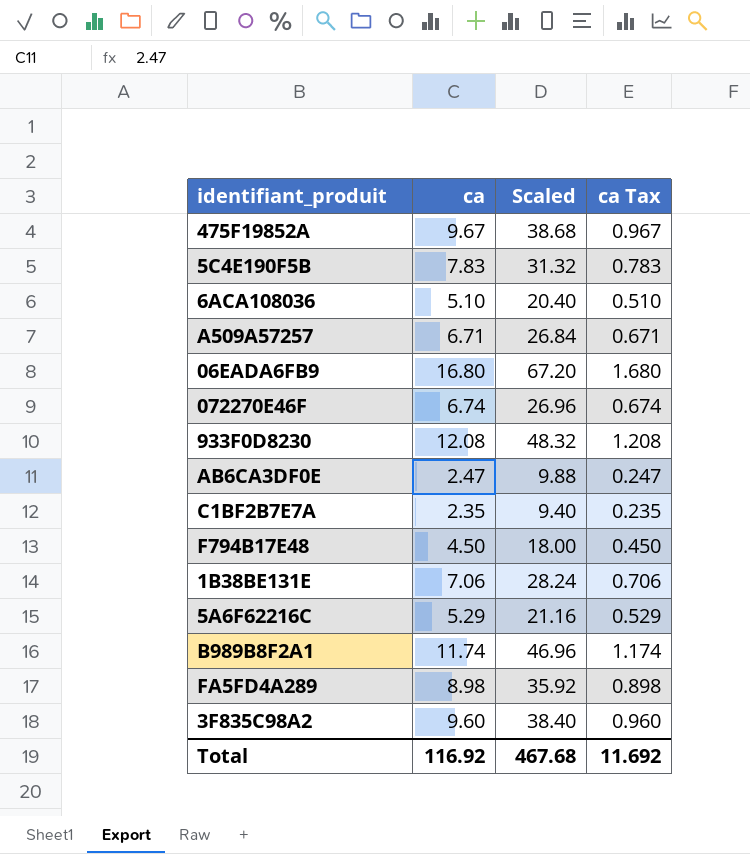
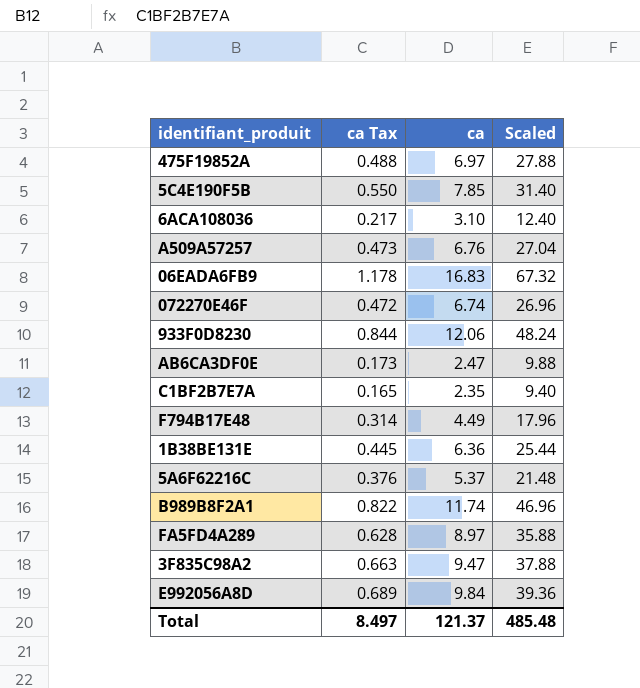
column ca Tax | formula: [ca] * 0.1 -> [ca] * 0.07
column ca Tax | position: 4 -> 2
475F19852A | ca: 9.67 -> 6.97
475F19852A | Scaled: 38.68 -> 27.88
5C4E190F5B | ca: 7.83 -> 7.85
5C4E190F5B | Scaled: 31.32 -> 31.40
6ACA108036 | ca: 5.10 -> 3.10
6ACA108036 | Scaled: 20.40 -> 12.40
A509A57257 | ca: 6.71 -> 6.76
A509A57257 | Scaled: 26.84 -> 27.04
06EADA6FB9 | ca: 16.80 -> 16.83
06EADA6FB9 | Scaled: 67.20 -> 67.32
933F0D8230 | ca: 12.08 -> 12.06
933F0D8230 | Scaled: 48.32 -> 48.24
F794B17E48 | ca: 4.50 -> 4.49
F794B17E48 | Scaled: 18.00 -> 17.96
1B38BE131E | ca: 7.06 -> 6.36
1B38BE131E | Scaled: 28.24 -> 25.44
5A6F62216C | ca: 5.29 -> 5.37
5A6F62216C | Scaled: 21.16 -> 21.48
FA5FD4A289 | ca: 8.98 -> 8.97
FA5FD4A289 | Scaled: 35.92 -> 35.88
3F835C98A2 | ca: 9.60 -> 9.47
3F835C98A2 | Scaled: 38.40 -> 37.88
row E992056A8D: none -> 0.689 | 9.84 | 39.36
Total | ca Tax: 11.692 -> 8.497
Total | ca: 116.92 -> 121.37
Total | Scaled: 467.68 -> 485.48

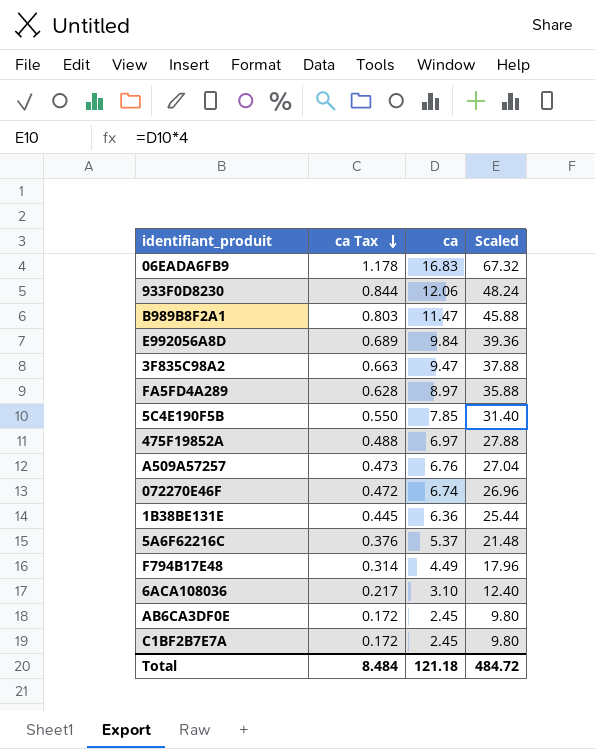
row order: none -> ca Tax descending
B989B8F2A1 | ca Tax: 0.822 -> 0.803
B989B8F2A1 | ca: 11.74 -> 11.47
B989B8F2A1 | Scaled: 46.96 -> 45.88
AB6CA3DF0E | ca Tax: 0.173 -> 0.172
AB6CA3DF0E | ca: 2.47 -> 2.45
AB6CA3DF0E | Scaled: 9.88 -> 9.80
C1BF2B7E7A | ca Tax: 0.165 -> 0.172
C1BF2B7E7A | ca: 2.35 -> 2.45
C1BF2B7E7A | Scaled: 9.40 -> 9.80
Total | ca Tax: 8.497 -> 8.484
Total | ca: 121.37 -> 121.18
Total | Scaled: 485.48 -> 484.72

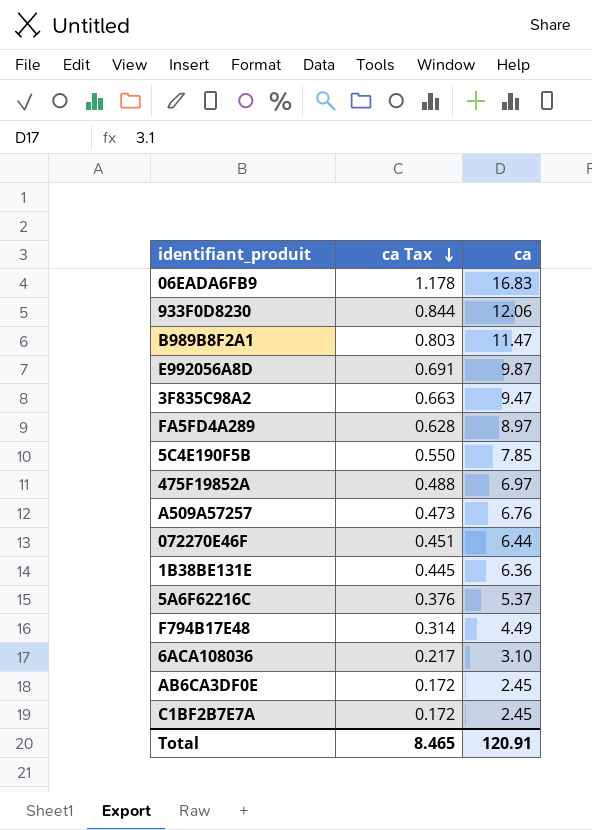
column Scaled | formula: [ca] * 4 -> none
E992056A8D | ca Tax: 0.689 -> 0.691
E992056A8D | ca: 9.84 -> 9.87
072270E46F | ca Tax: 0.472 -> 0.451
072270E46F | ca: 6.74 -> 6.44
Total | ca Tax: 8.484 -> 8.465
Total | ca: 121.18 -> 120.91

